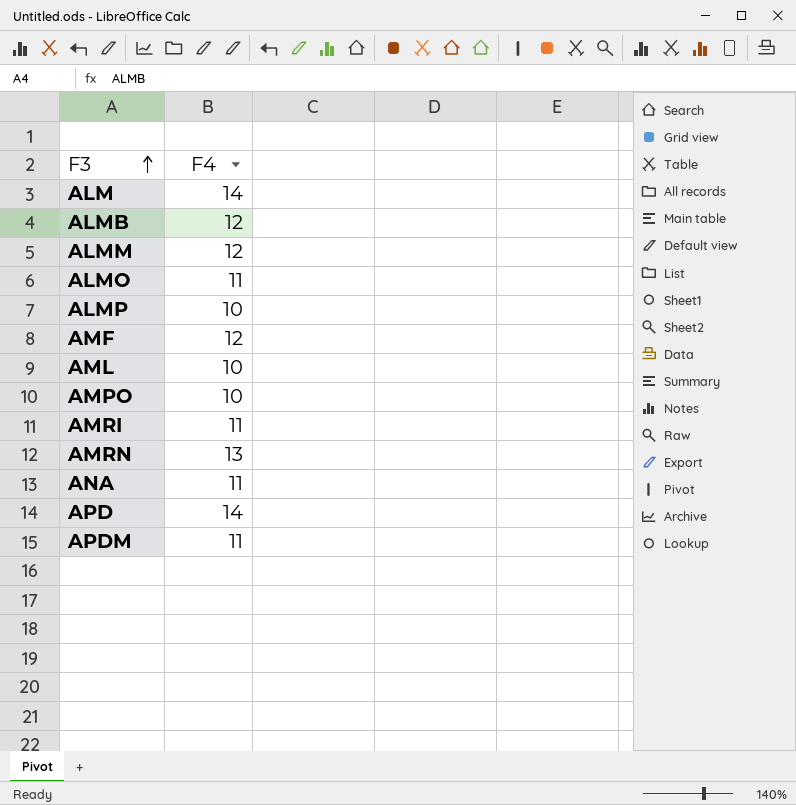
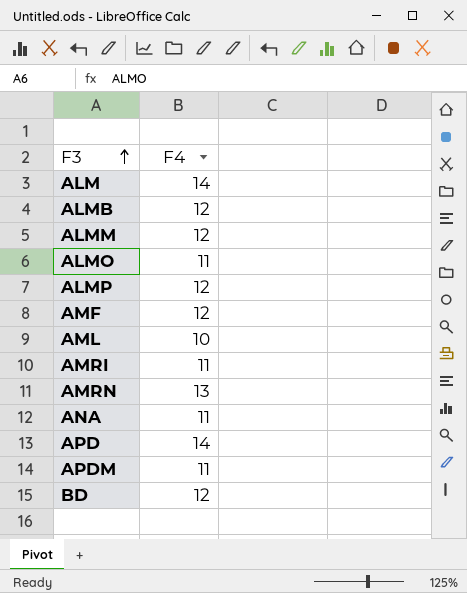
row AMPO: 10 -> none
ALMP | F4: 10 -> 12
row BD: none -> 12

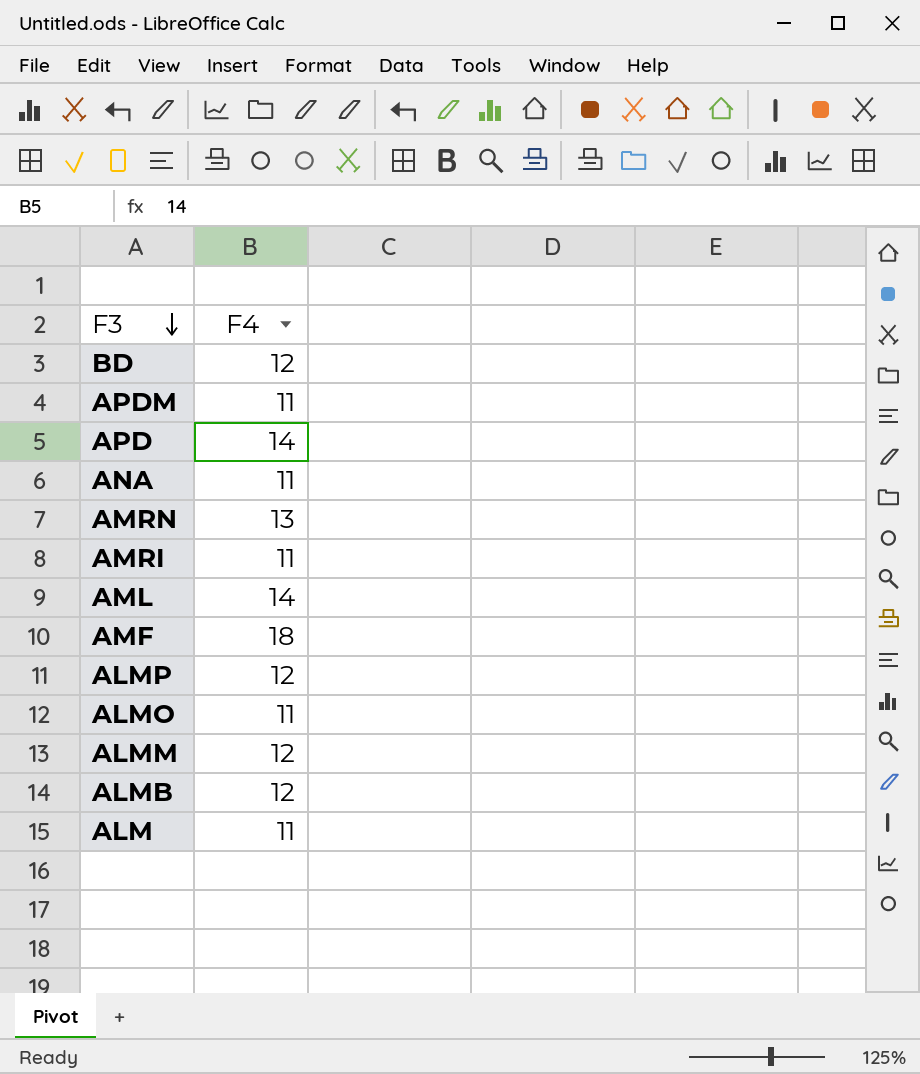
row order: F3 ascending -> F3 descending
AML | F4: 10 -> 14
AMF | F4: 12 -> 18
ALM | F4: 14 -> 11

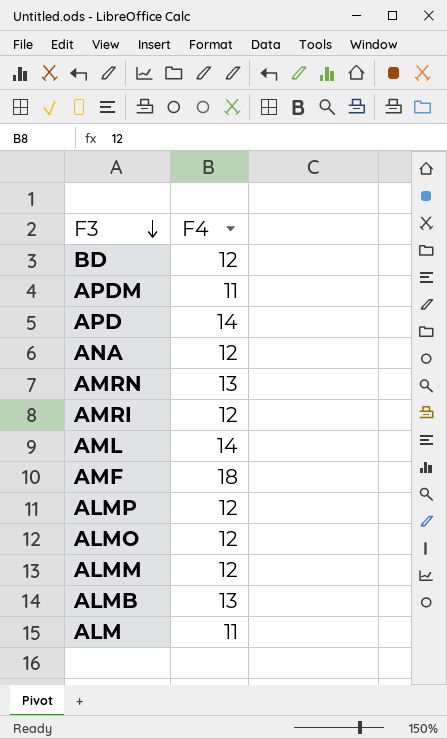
ANA | F4: 11 -> 12
AMRI | F4: 11 -> 12
ALMO | F4: 11 -> 12
ALMB | F4: 12 -> 13

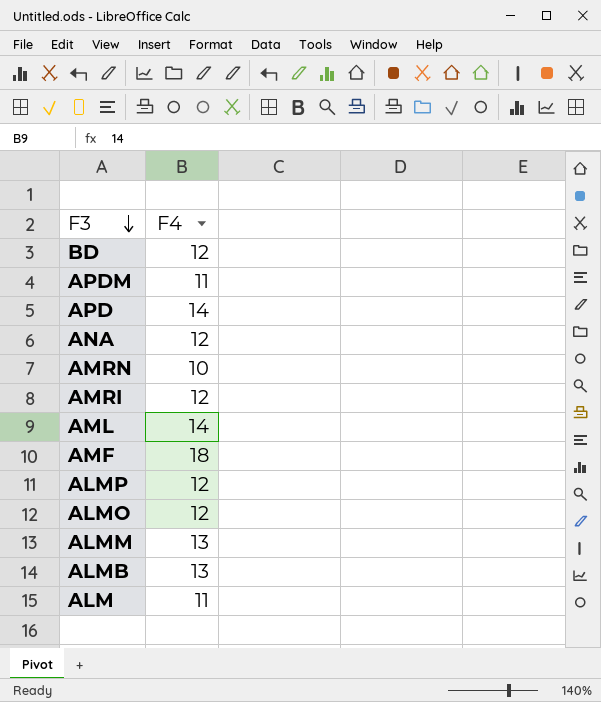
AMRN | F4: 13 -> 10
ALMM | F4: 12 -> 13

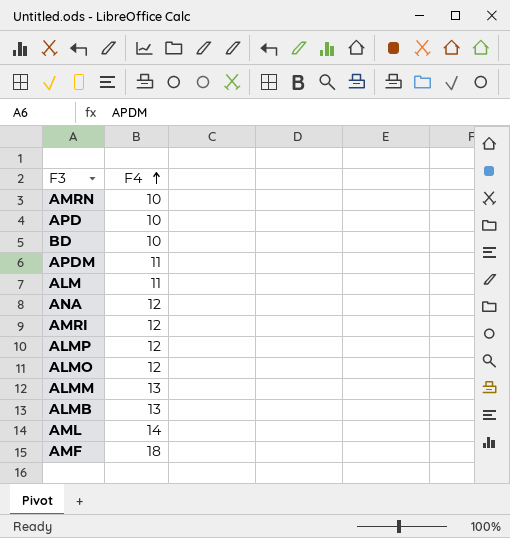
row order: F3 descending -> F4 ascending
APD | F4: 14 -> 10
BD | F4: 12 -> 10

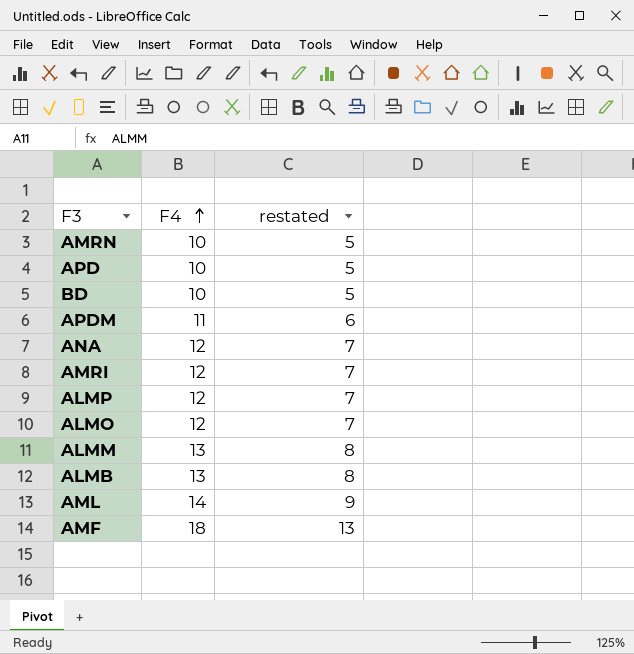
column restated | formula: none -> [F4] - 5
row ALM: 11 -> none

